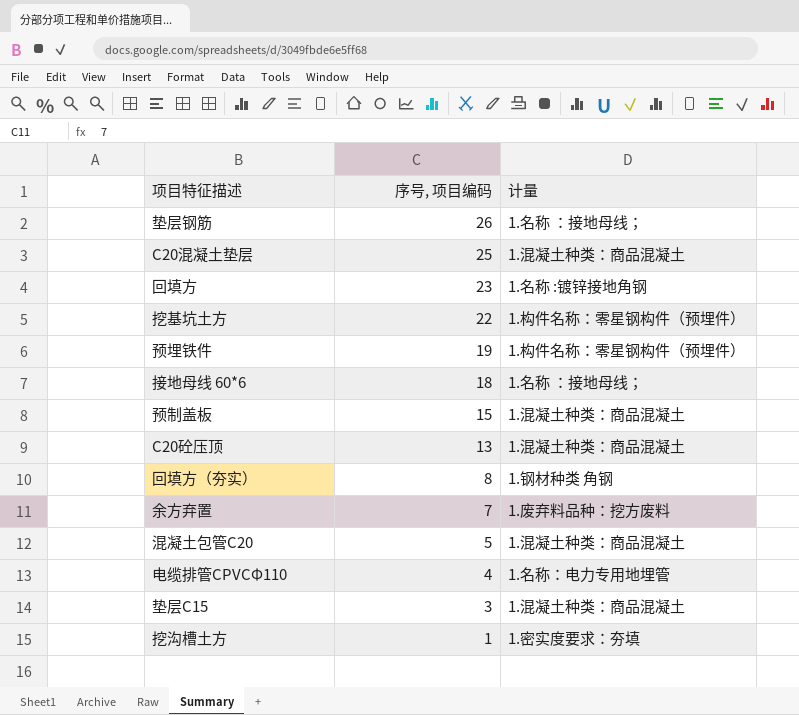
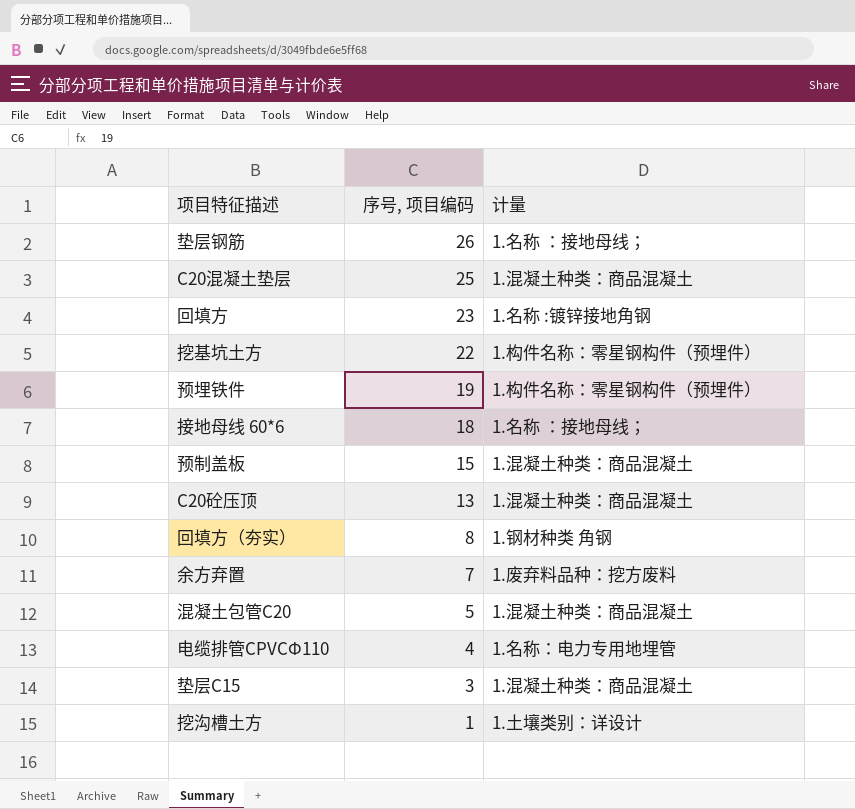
挖沟槽土方 | 计量: 1.密实度要求：夯填 -> 1.土壤类别：详设计

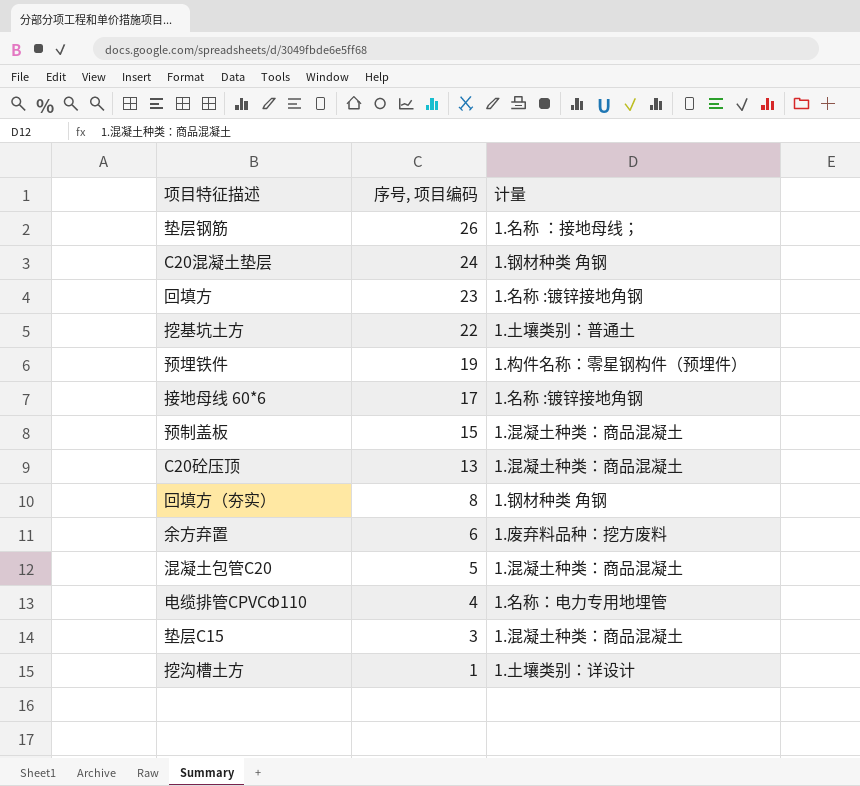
C20混凝土垫层 | 序号, 项目编码: 25 -> 24
C20混凝土垫层 | 计量: 1.混凝土种类：商品混凝土 -> 1.钢材种类 角钢
挖基坑土方 | 计量: 1.构件名称：零星钢构件（预埋件） -> 1.土壤类别：普通土
接地母线 60*6 | 序号, 项目编码: 18 -> 17
接地母线 60*6 | 计量: 1.名称 ：接地母线； -> 1.名称 :镀锌接地角钢
余方弃置 | 序号, 项目编码: 7 -> 6

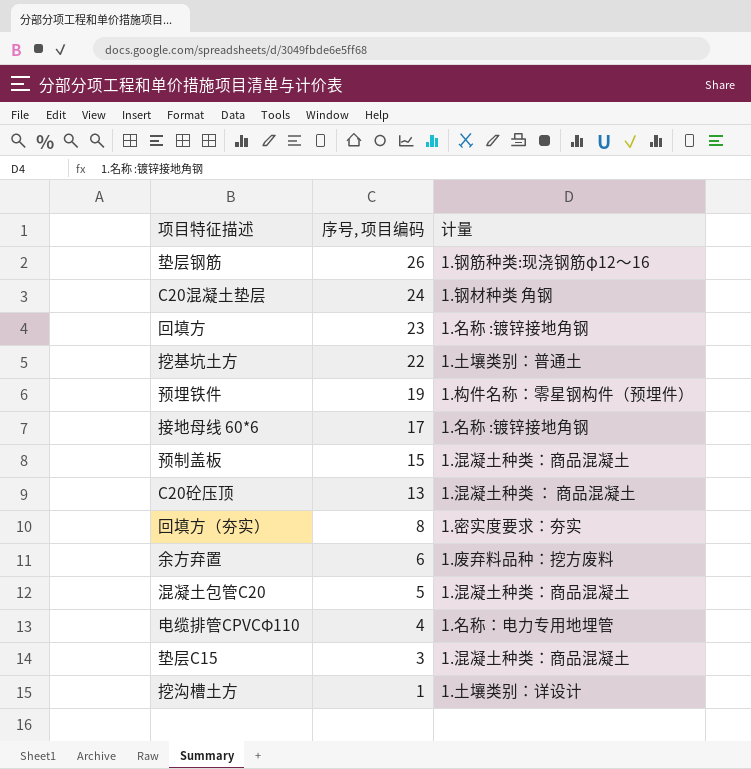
垫层钢筋 | 计量: 1.名称 ：接地母线； -> 1.钢筋种类:现浇钢筋φ12～16
C20砼压顶 | 计量: 1.混凝土种类：商品混凝土 -> 1.混凝土种类 ： 商品混凝土
回填方（夯实） | 计量: 1.钢材种类 角钢 -> 1.密实度要求：夯实

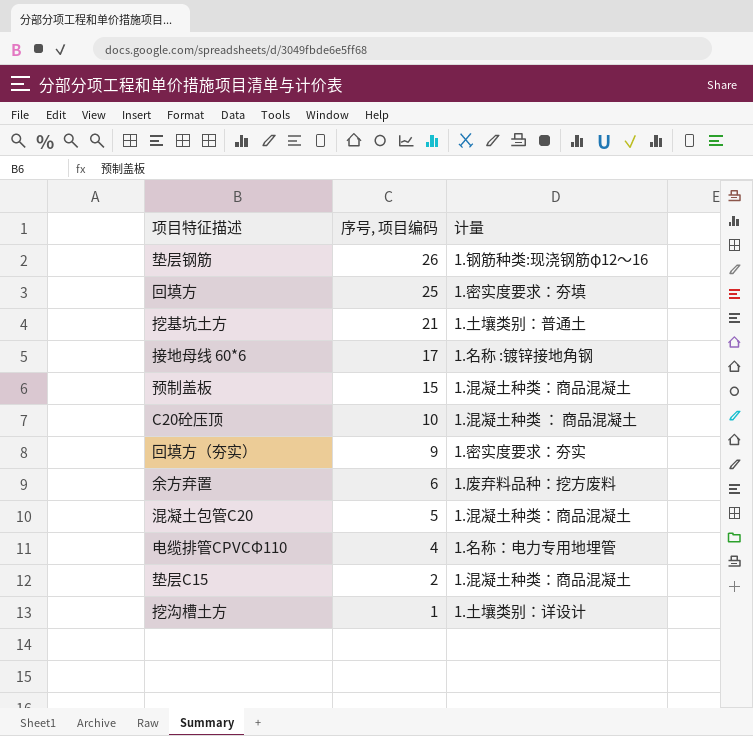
row C20混凝土垫层: 24 | 1.钢材种类 角钢 -> none
row 预埋铁件: 19 | 1.构件名称：零星钢构件（预埋件） -> none
回填方 | 序号, 项目编码: 23 -> 25
回填方 | 计量: 1.名称 :镀锌接地角钢 -> 1.密实度要求：夯填
挖基坑土方 | 序号, 项目编码: 22 -> 21
C20砼压顶 | 序号, 项目编码: 13 -> 10
回填方（夯实） | 序号, 项目编码: 8 -> 9
垫层C15 | 序号, 项目编码: 3 -> 2

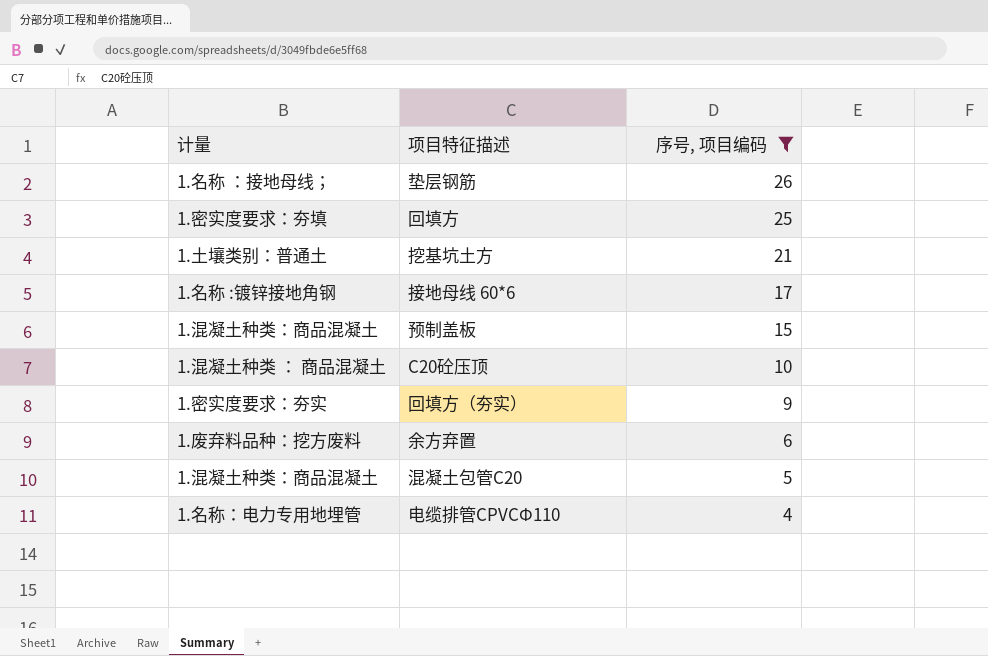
filter: none -> 序号, 项目编码 >= 4
column 计量 | position: 3 -> 1
垫层钢筋 | 计量: 1.钢筋种类:现浇钢筋φ12～16 -> 1.名称 ：接地母线；

